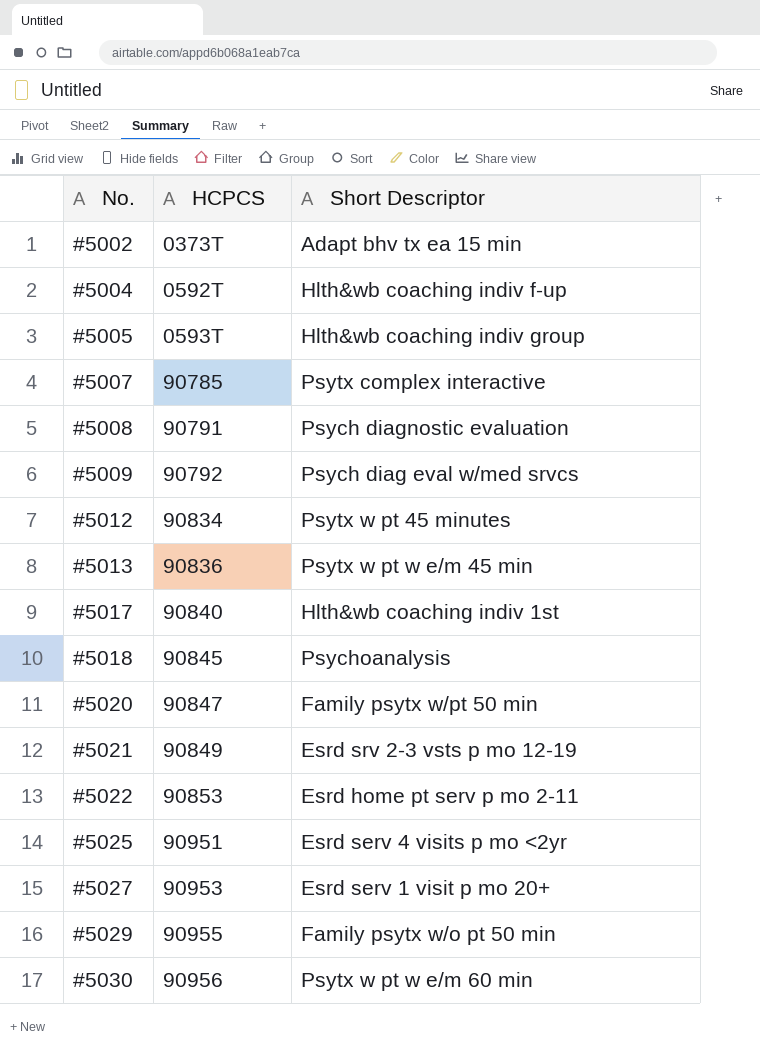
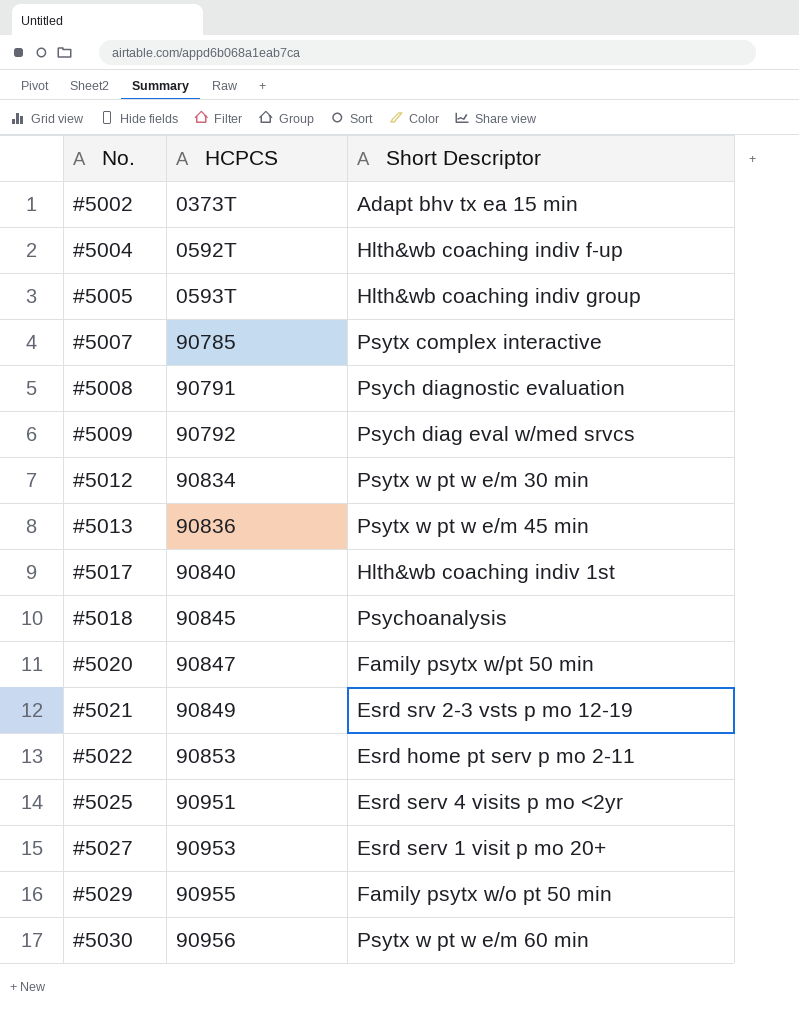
#5012 | Short Descriptor: Psytx w pt 45 minutes -> Psytx w pt w e/m 30 min

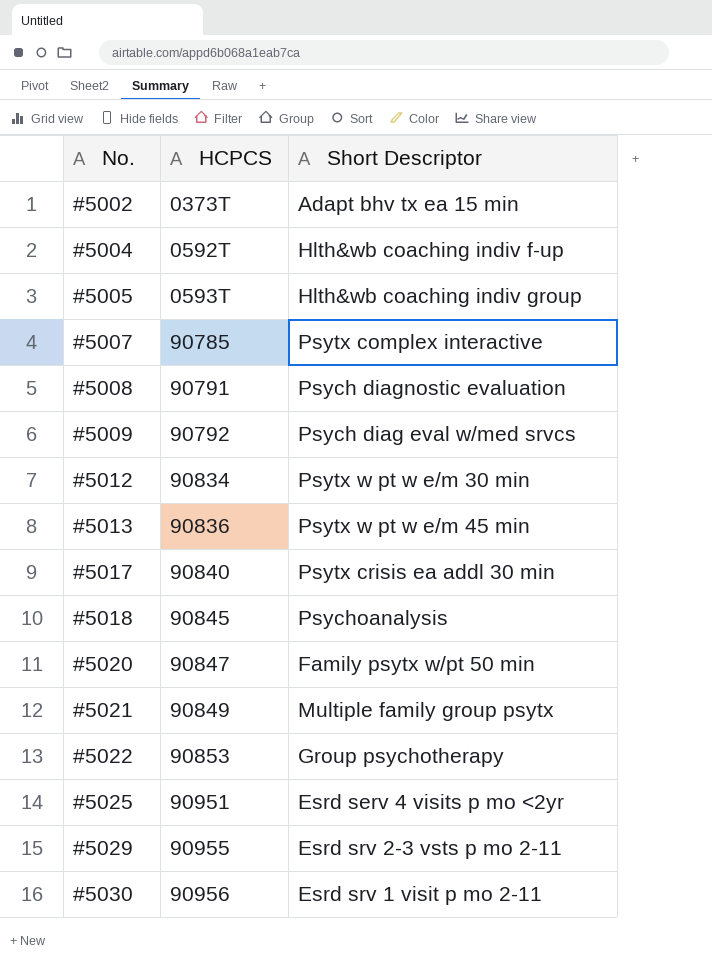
row #5027: 90953 | Esrd serv 1 visit p mo 20+ -> none
#5017 | Short Descriptor: Hlth&wb coaching indiv 1st -> Psytx crisis ea addl 30 min
#5021 | Short Descriptor: Esrd srv 2-3 vsts p mo 12-19 -> Multiple family group psytx
#5022 | Short Descriptor: Esrd home pt serv p mo 2-11 -> Group psychotherapy
#5029 | Short Descriptor: Family psytx w/o pt 50 min -> Esrd srv 2-3 vsts p mo 2-11
#5030 | Short Descriptor: Psytx w pt w e/m 60 min -> Esrd srv 1 visit p mo 2-11

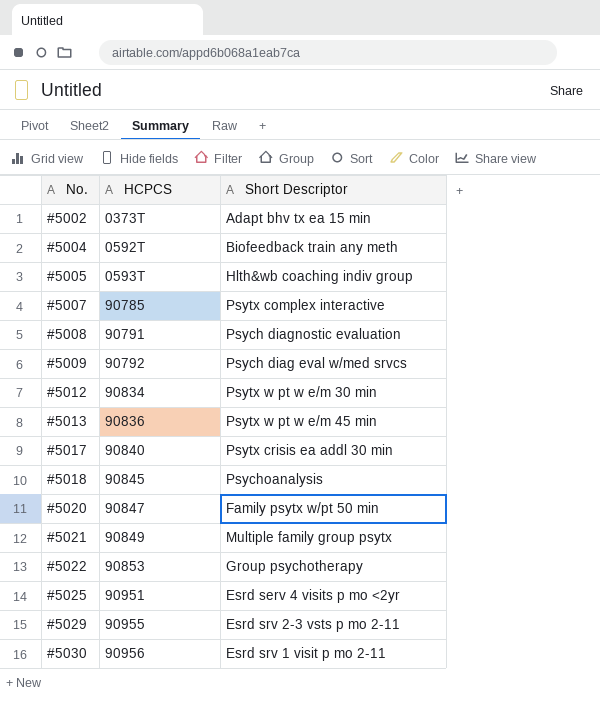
#5004 | Short Descriptor: Hlth&wb coaching indiv f-up -> Biofeedback train any meth

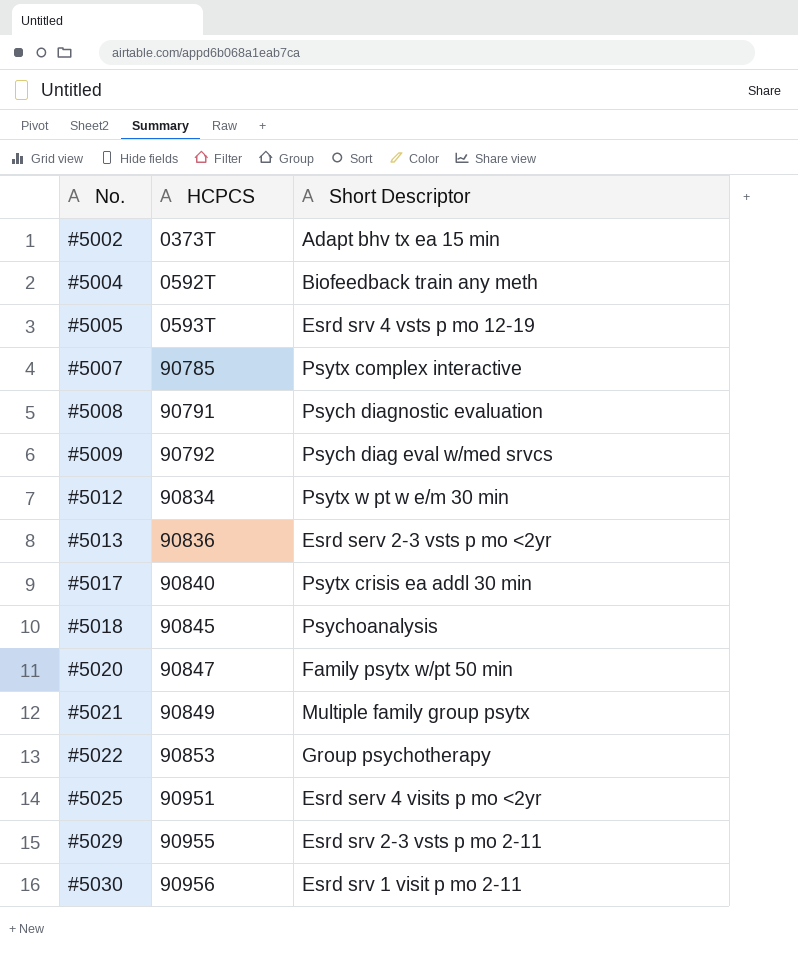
#5005 | Short Descriptor: Hlth&wb coaching indiv group -> Esrd srv 4 vsts p mo 12-19
#5013 | Short Descriptor: Psytx w pt w e/m 45 min -> Esrd serv 2-3 vsts p mo <2yr

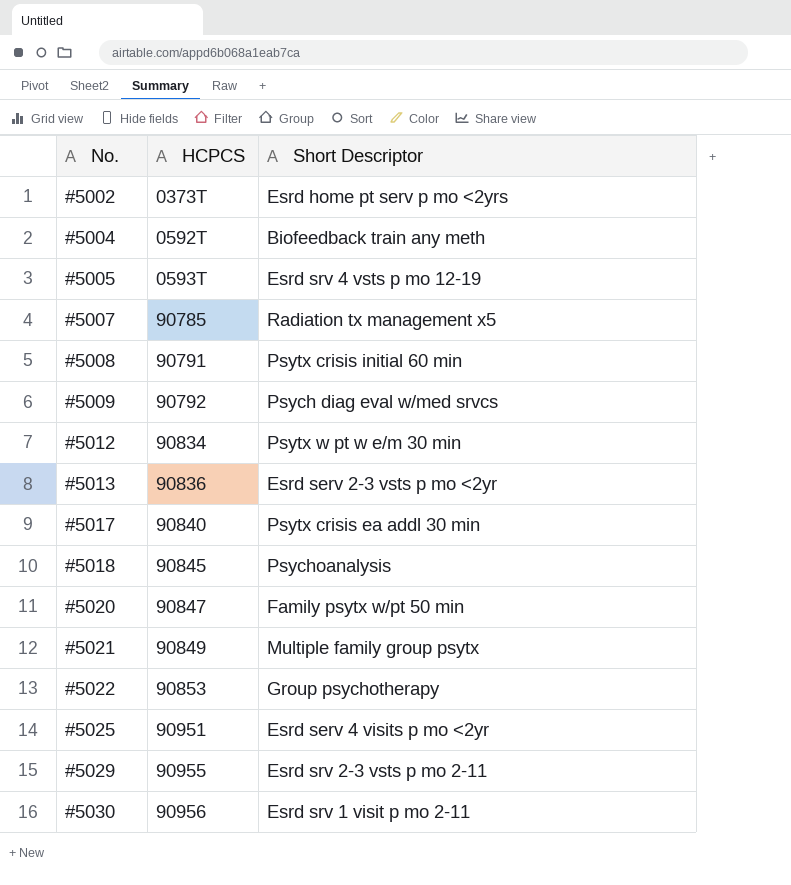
#5002 | Short Descriptor: Adapt bhv tx ea 15 min -> Esrd home pt serv p mo <2yrs
#5007 | Short Descriptor: Psytx complex interactive -> Radiation tx management x5
#5008 | Short Descriptor: Psych diagnostic evaluation -> Psytx crisis initial 60 min

